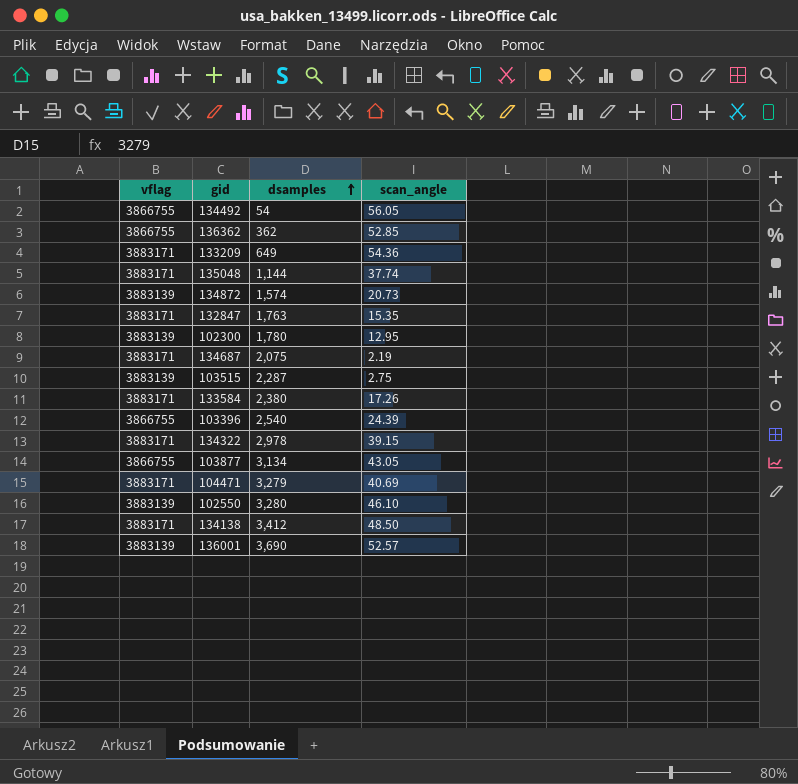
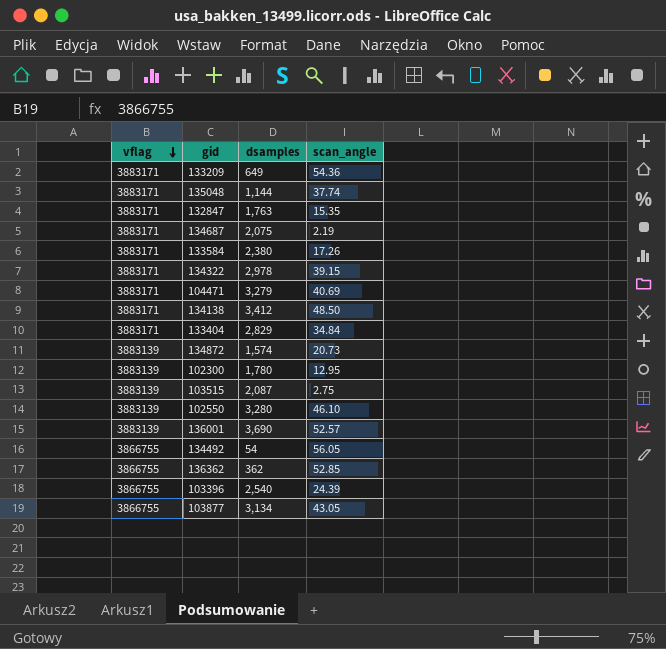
row order: dsamples ascending -> vflag descending
row 133404: none -> 3883171 | 2,829 | 34.84
103515 | dsamples: 2,287 -> 2,087

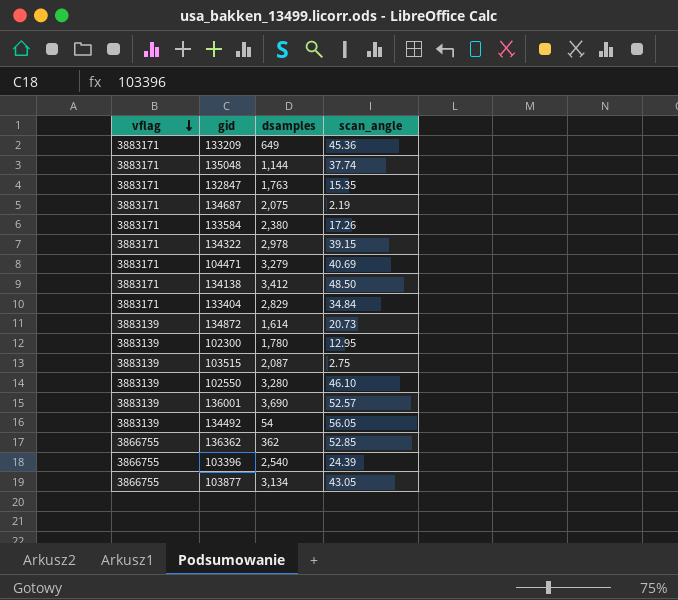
133209 | scan_angle: 54.36 -> 45.36
134872 | dsamples: 1,574 -> 1,614
134492 | vflag: 3866755 -> 3883139

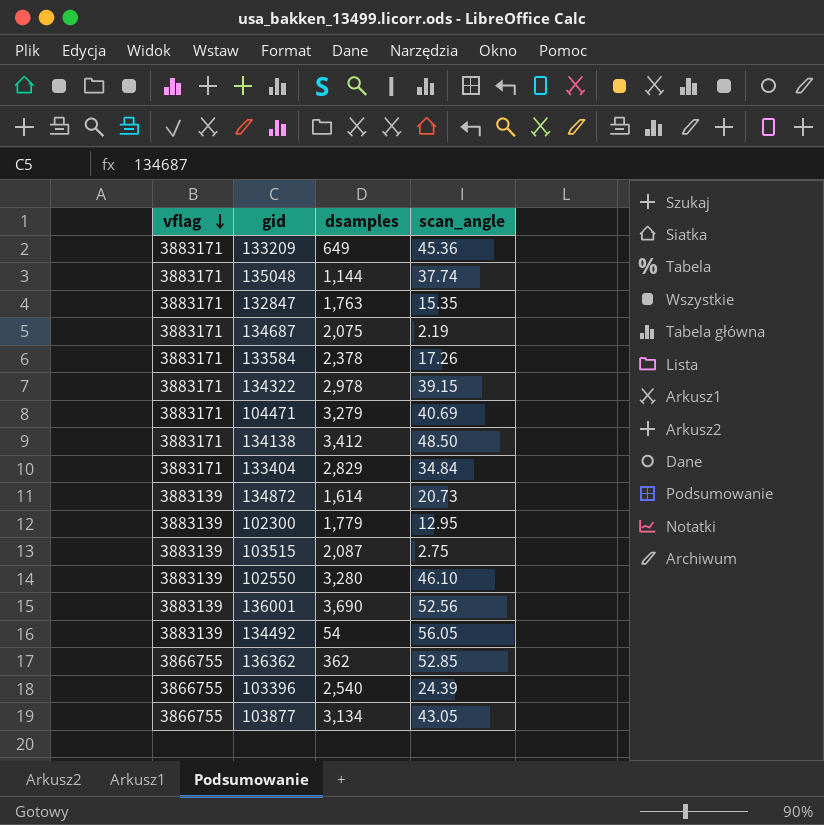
133584 | dsamples: 2,380 -> 2,378
102300 | dsamples: 1,780 -> 1,779
136001 | scan_angle: 52.57 -> 52.56

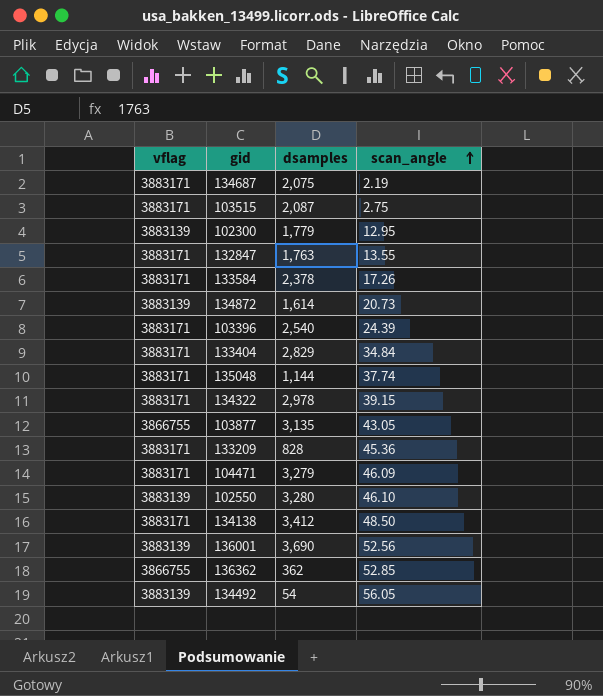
row order: vflag descending -> scan_angle ascending
103515 | vflag: 3883139 -> 3883171
132847 | scan_angle: 15.35 -> 13.55
103396 | vflag: 3866755 -> 3883171
103877 | dsamples: 3,134 -> 3,135
133209 | dsamples: 649 -> 828
104471 | scan_angle: 40.69 -> 46.09

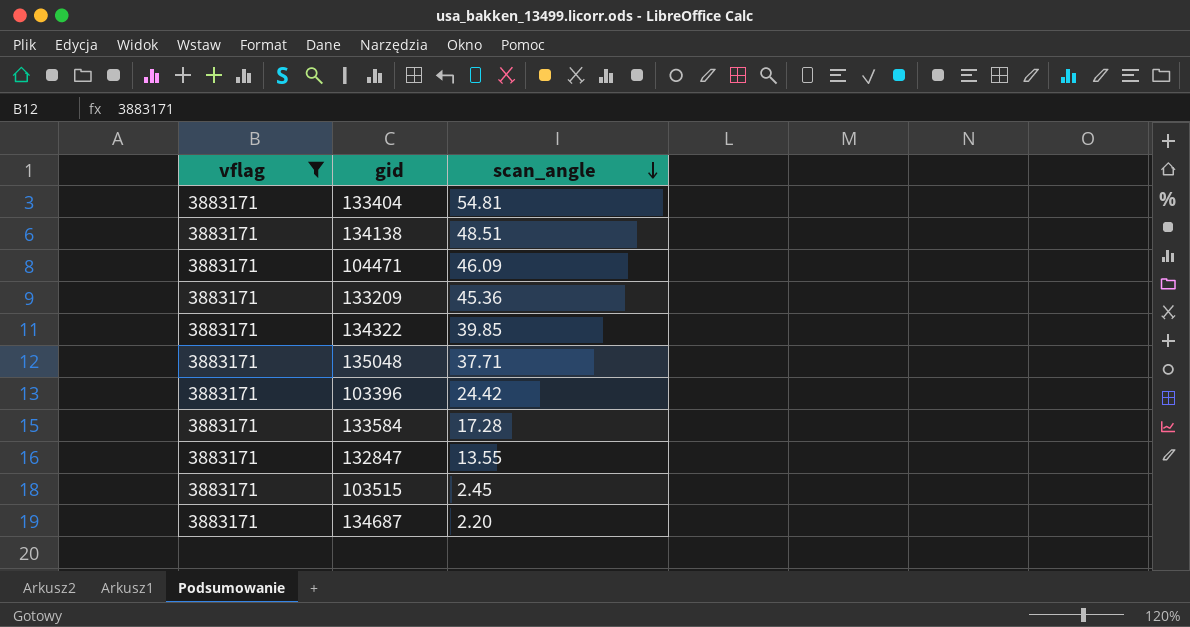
filter: none -> vflag = 3883171
row order: scan_angle ascending -> scan_angle descending
column dsamples | position: 3 -> none
133404 | scan_angle: 34.84 -> 54.81
134138 | scan_angle: 48.50 -> 48.51
134322 | scan_angle: 39.15 -> 39.85
135048 | scan_angle: 37.74 -> 37.71
103396 | scan_angle: 24.39 -> 24.42
133584 | scan_angle: 17.26 -> 17.28
103515 | scan_angle: 2.75 -> 2.45
134687 | scan_angle: 2.19 -> 2.20

